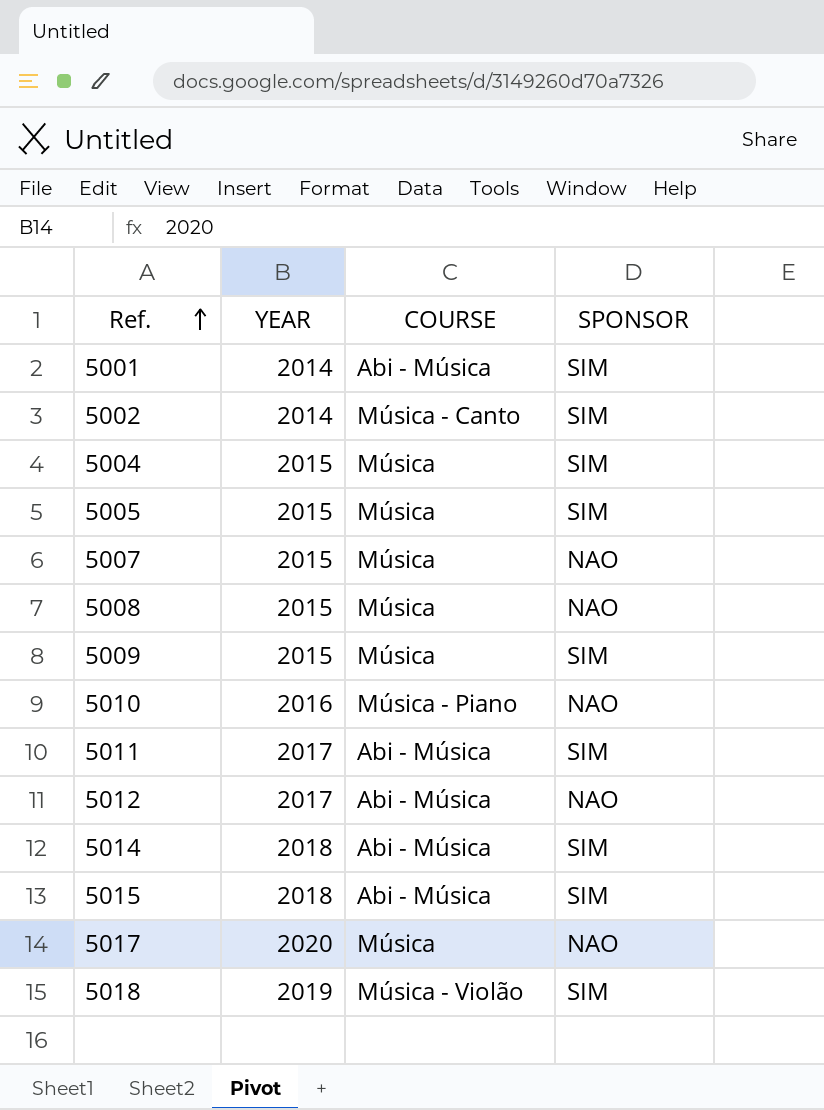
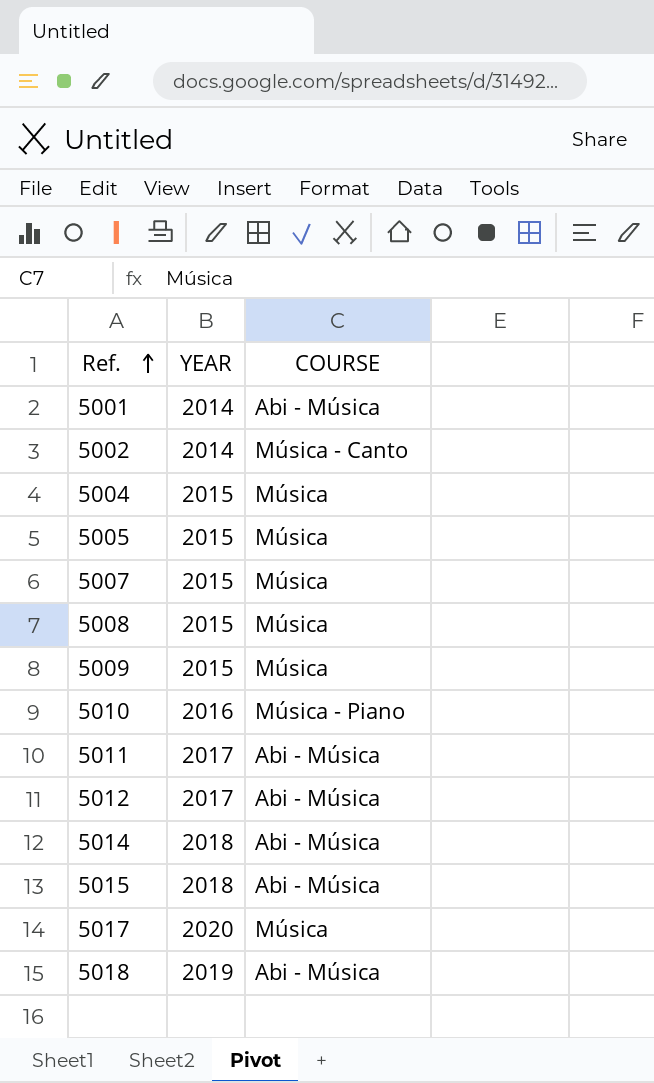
column SPONSOR | position: 4 -> none
5018 | COURSE: Música - Violão -> Abi - Música

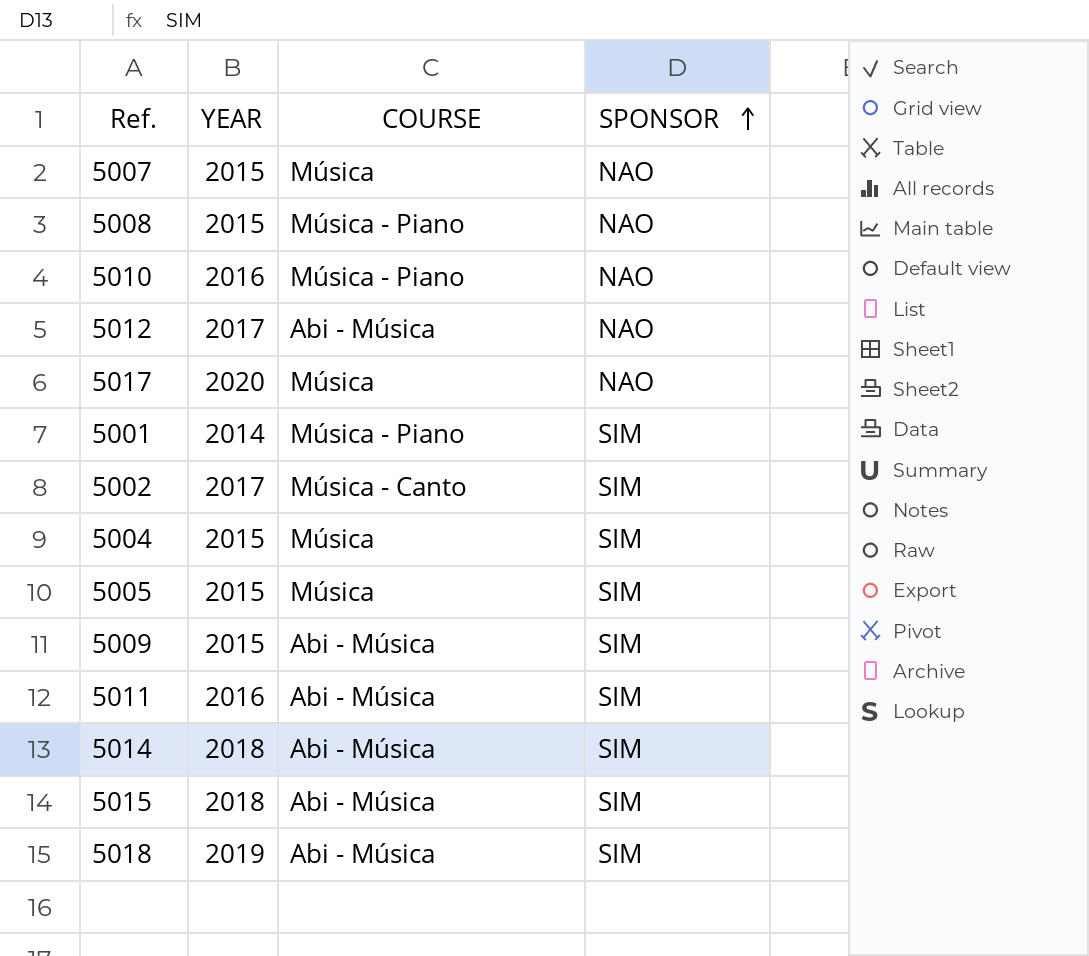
row order: Ref. ascending -> SPONSOR ascending
column SPONSOR | position: none -> 4
5008 | COURSE: Música -> Música - Piano
5001 | COURSE: Abi - Música -> Música - Piano
5002 | YEAR: 2014 -> 2017
5009 | COURSE: Música -> Abi - Música
5011 | YEAR: 2017 -> 2016

